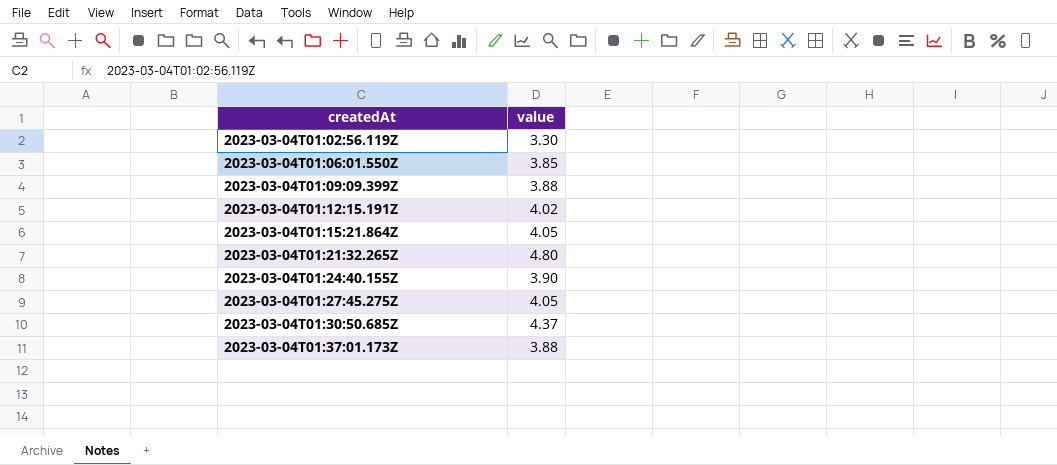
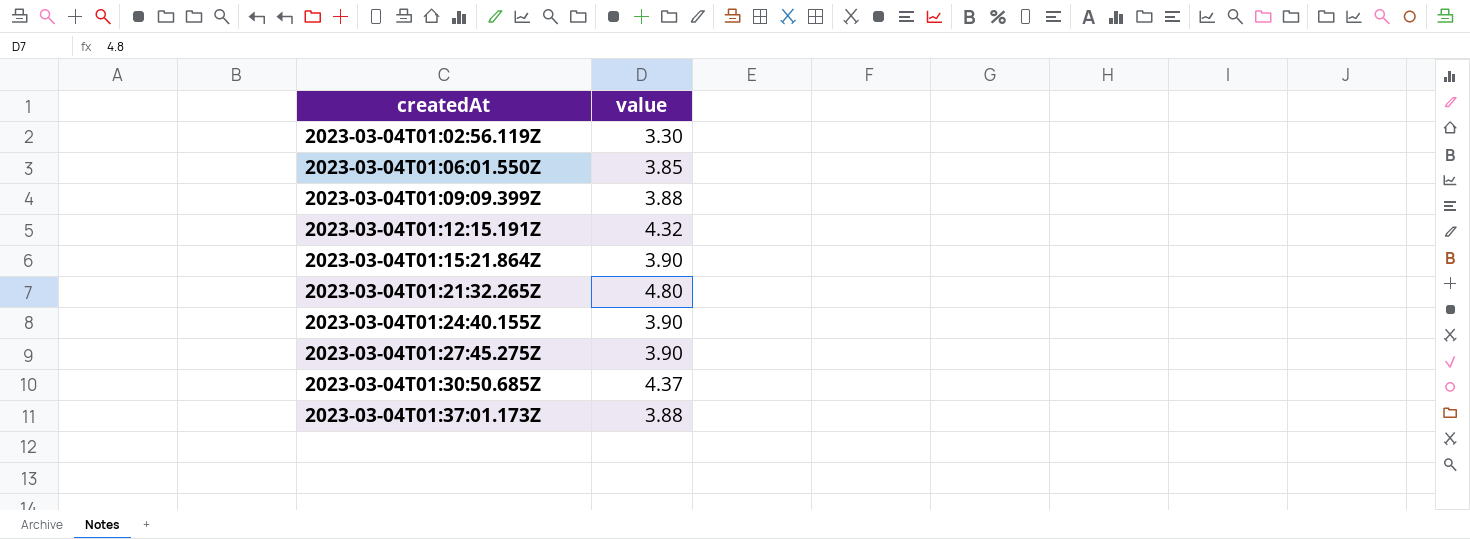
2023-03-04T01:12:15.191Z | value: 4.02 -> 4.32
2023-03-04T01:15:21.864Z | value: 4.05 -> 3.90
2023-03-04T01:27:45.275Z | value: 4.05 -> 3.90

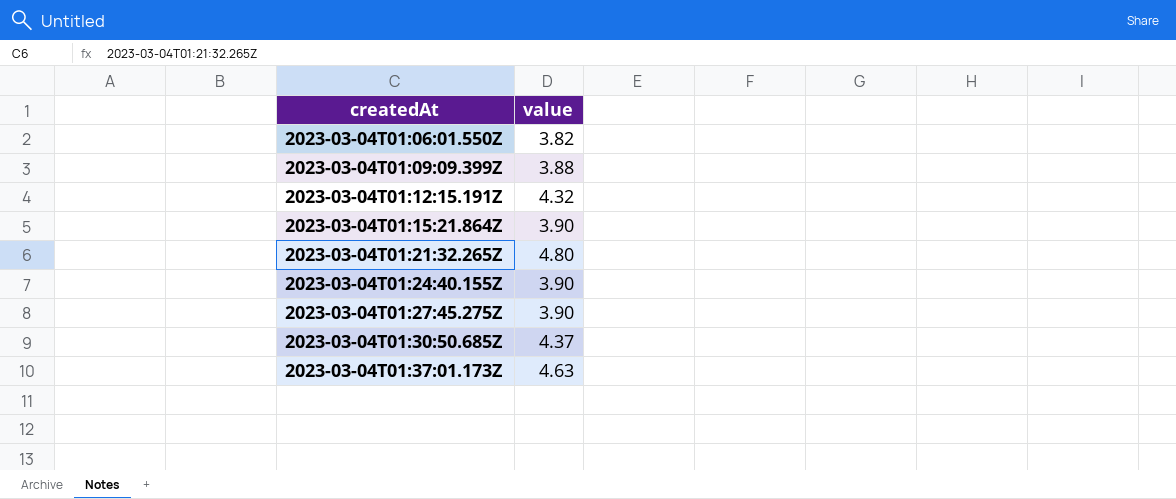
row 2023-03-04T01:02:56.119Z: 3.30 -> none
2023-03-04T01:06:01.550Z | value: 3.85 -> 3.82
2023-03-04T01:37:01.173Z | value: 3.88 -> 4.63

